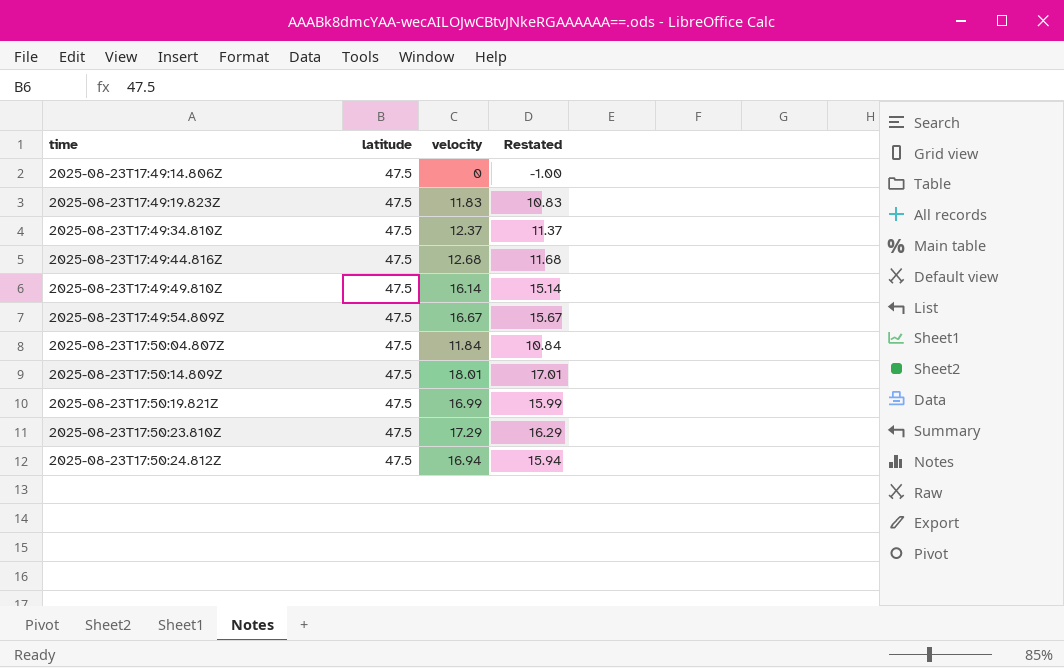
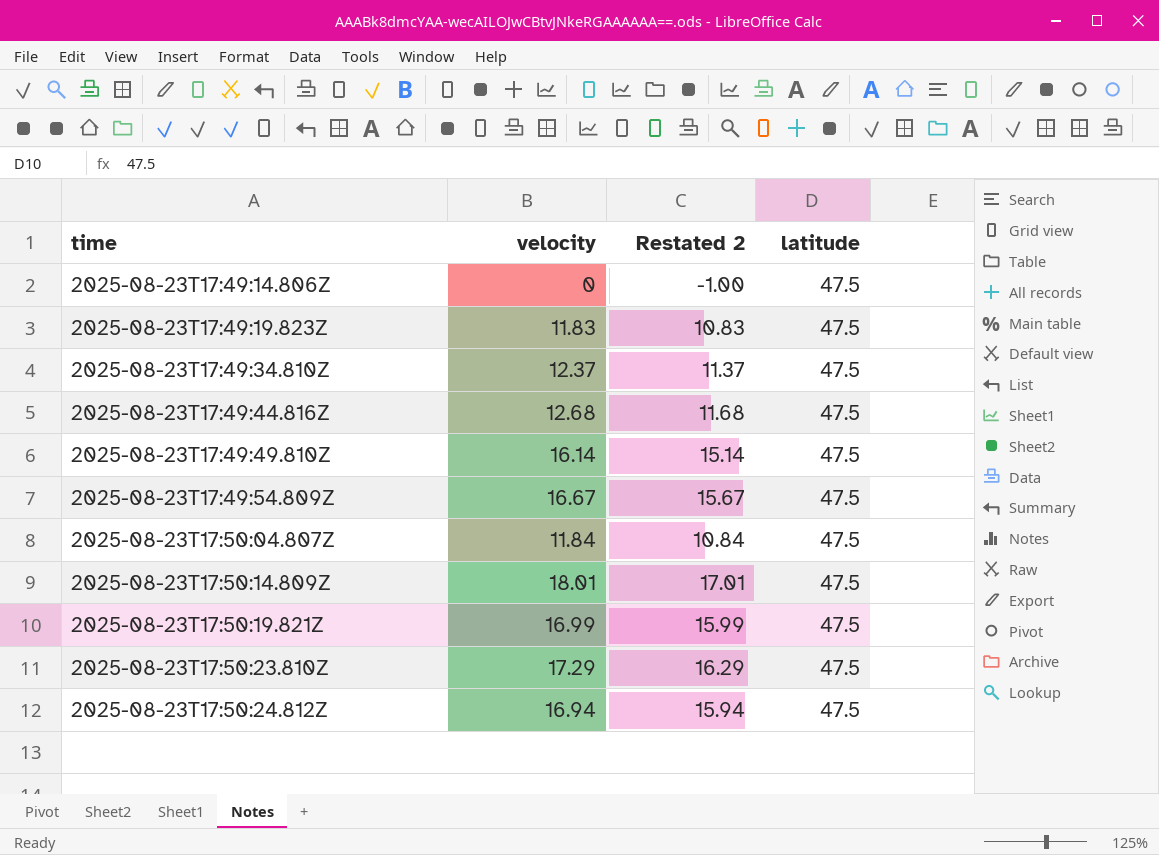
column name: Restated -> Restated 2
column latitude | position: 2 -> 4

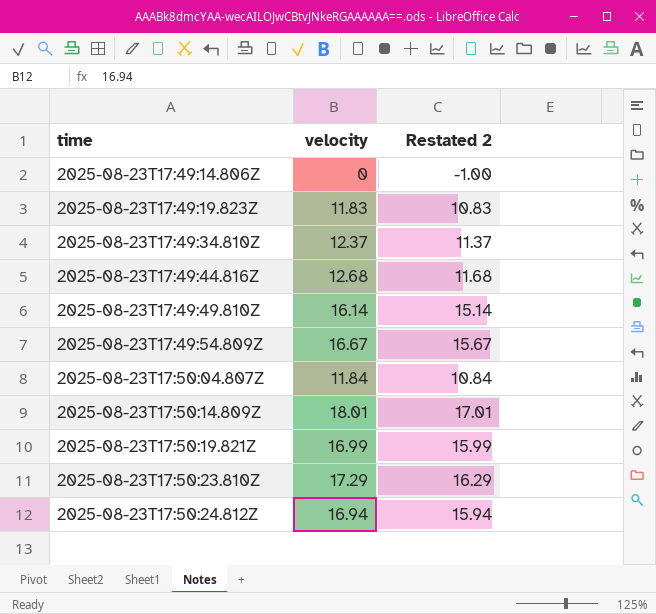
column latitude | position: 4 -> none

